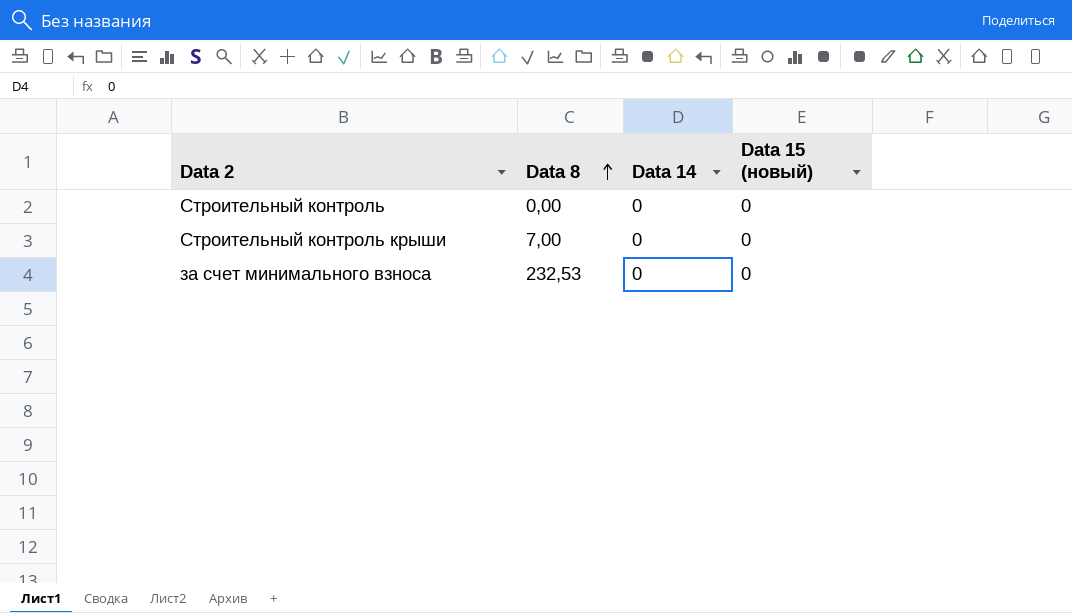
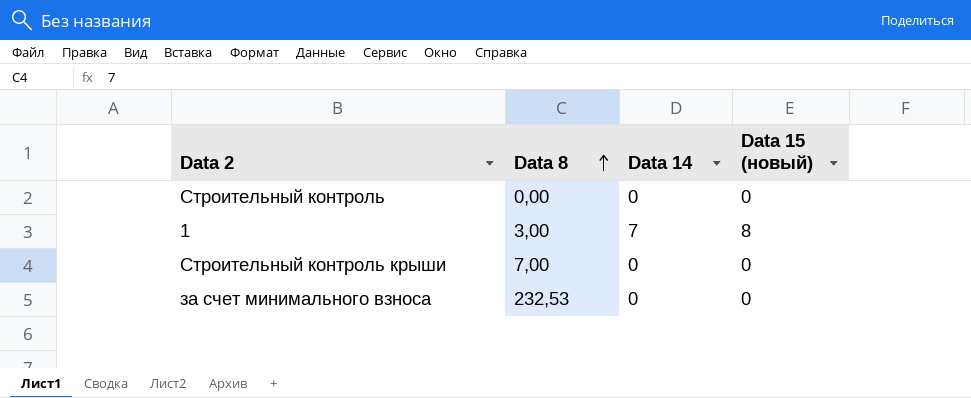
row 1: none -> 3,00 | 7 | 8

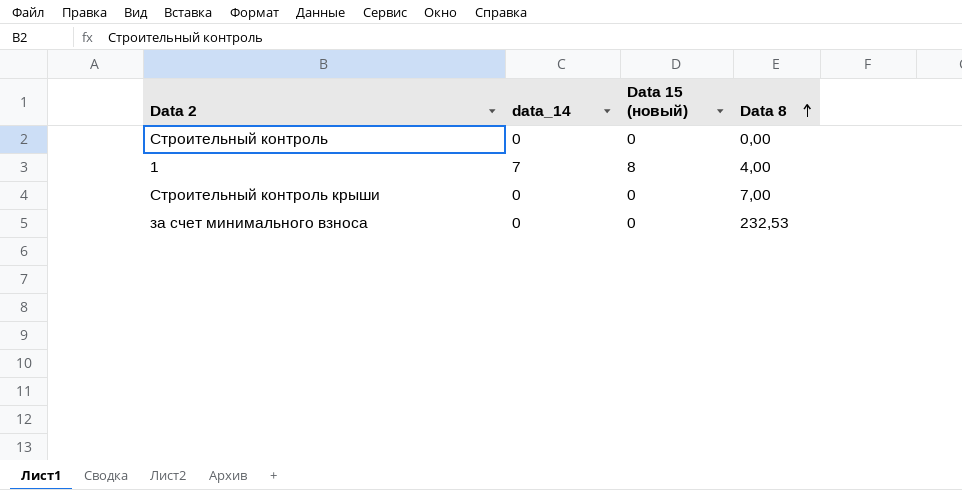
column name: Data 14 -> data_14
column Data 8 | position: 2 -> 4
1 | Data 8: 3,00 -> 4,00

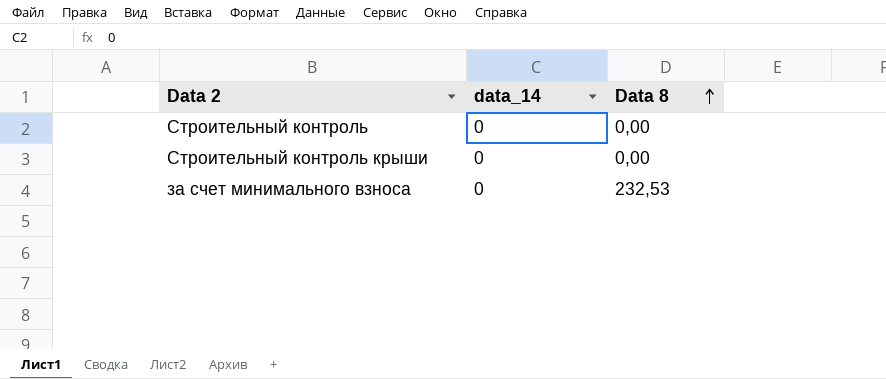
column Data 15 (новый) | position: 3 -> none
row 1: 7 | 8 | 4,00 -> none
Строительный контроль крыши | Data 8: 7,00 -> 0,00

